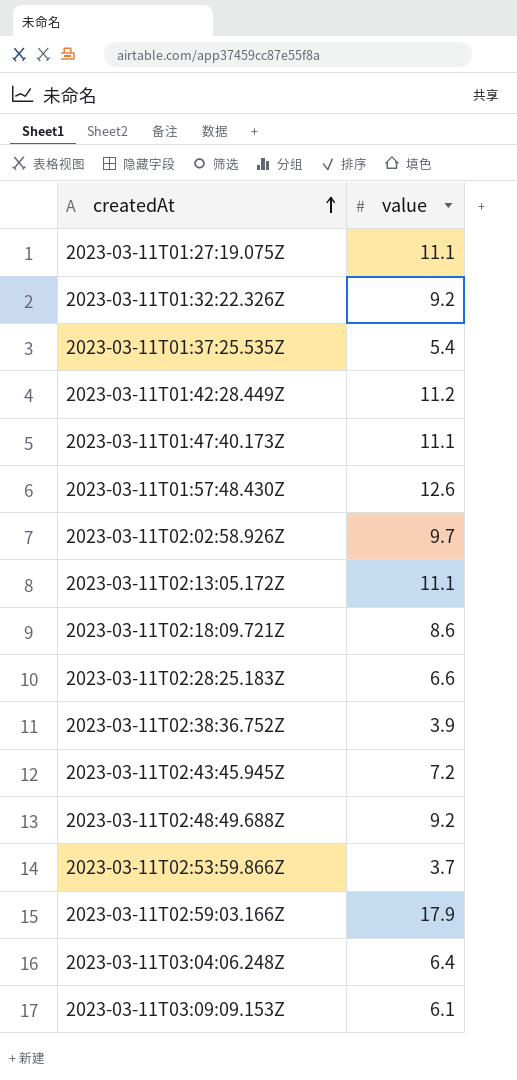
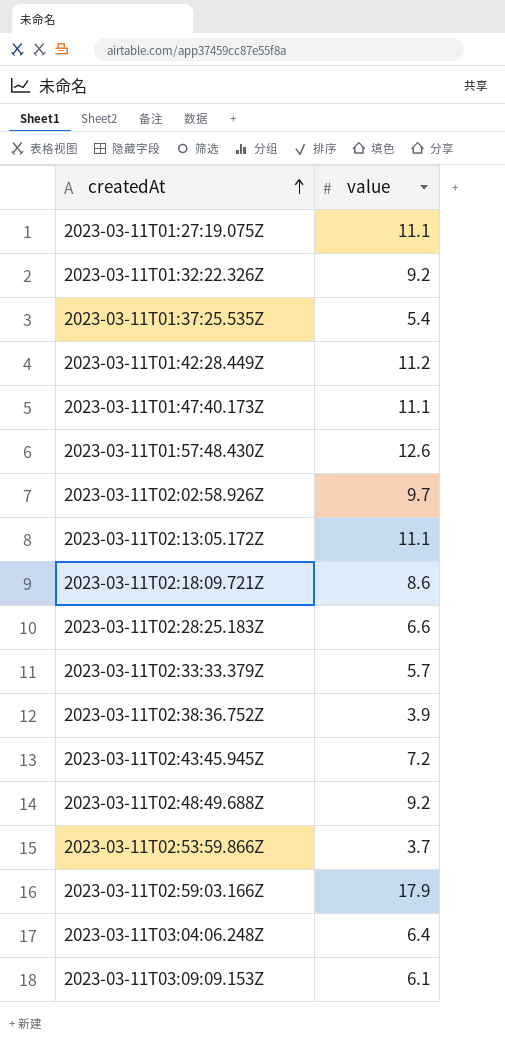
row 2023-03-11T02:33:33.379Z: none -> 5.7

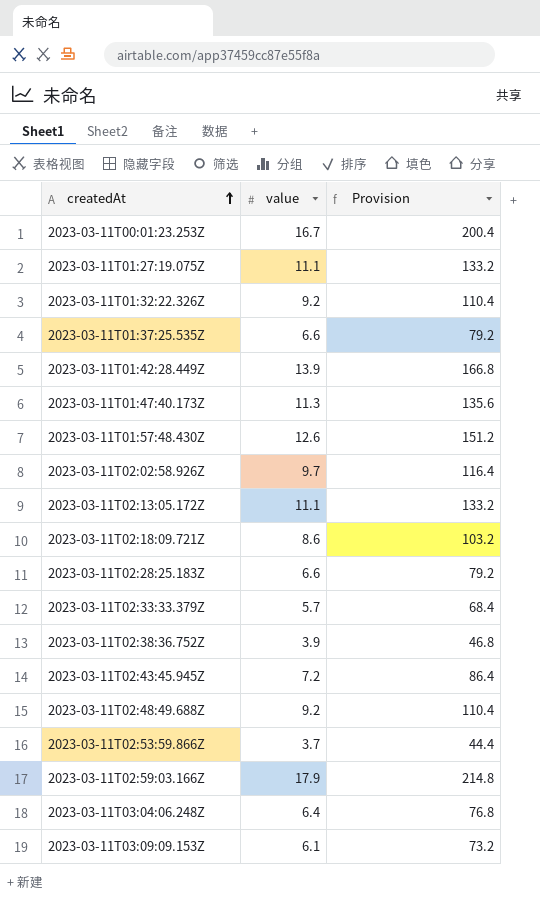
column Provision | formula: none -> [value] * 12
row 2023-03-11T00:01:23.253Z: none -> 16.7 | 200.4
2023-03-11T01:37:25.535Z | value: 5.4 -> 6.6
2023-03-11T01:42:28.449Z | value: 11.2 -> 13.9
2023-03-11T01:47:40.173Z | value: 11.1 -> 11.3

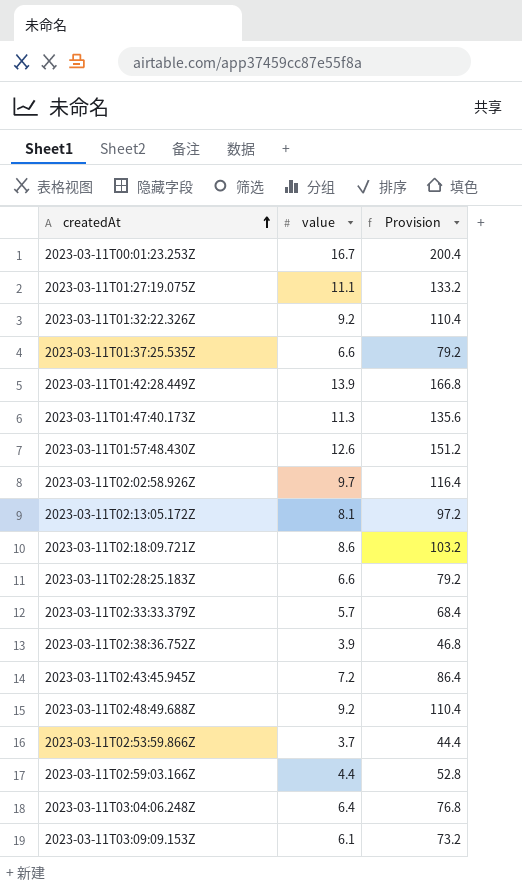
2023-03-11T02:13:05.172Z | value: 11.1 -> 8.1
2023-03-11T02:13:05.172Z | Provision: 133.2 -> 97.2
2023-03-11T02:59:03.166Z | value: 17.9 -> 4.4
2023-03-11T02:59:03.166Z | Provision: 214.8 -> 52.8

